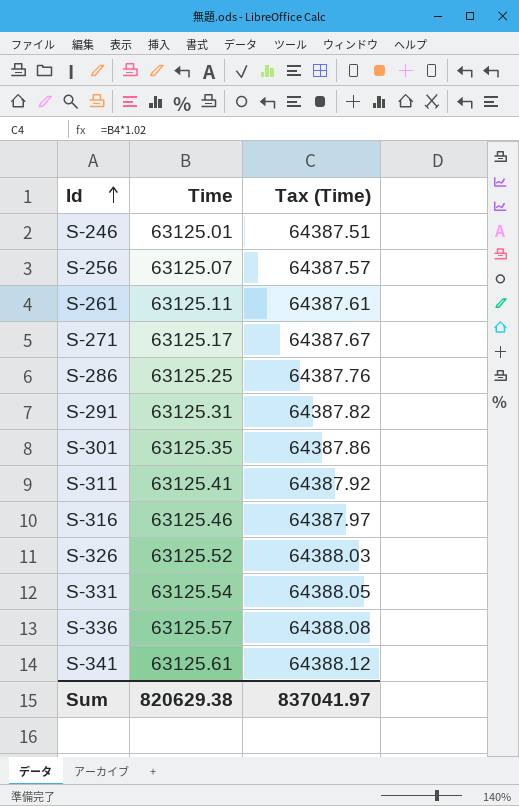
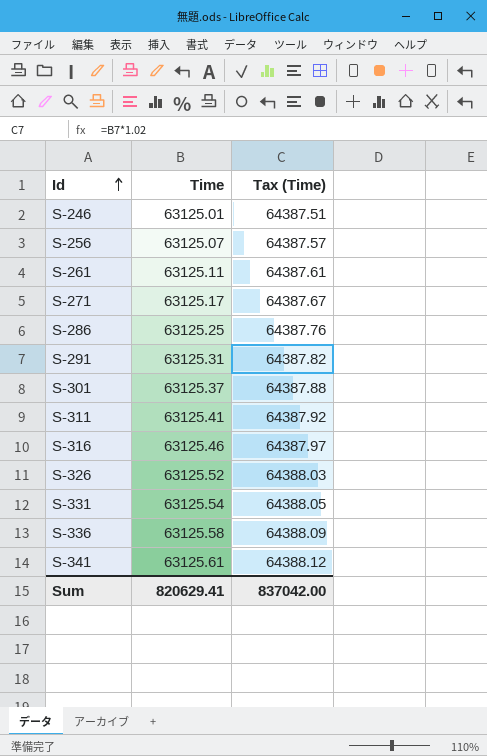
S-301 | Time: 63125.35 -> 63125.37
S-301 | Tax (Time): 64387.86 -> 64387.88
S-336 | Time: 63125.57 -> 63125.58
S-336 | Tax (Time): 64388.08 -> 64388.09
Sum | Time: 820629.38 -> 820629.41
Sum | Tax (Time): 837041.97 -> 837042.00

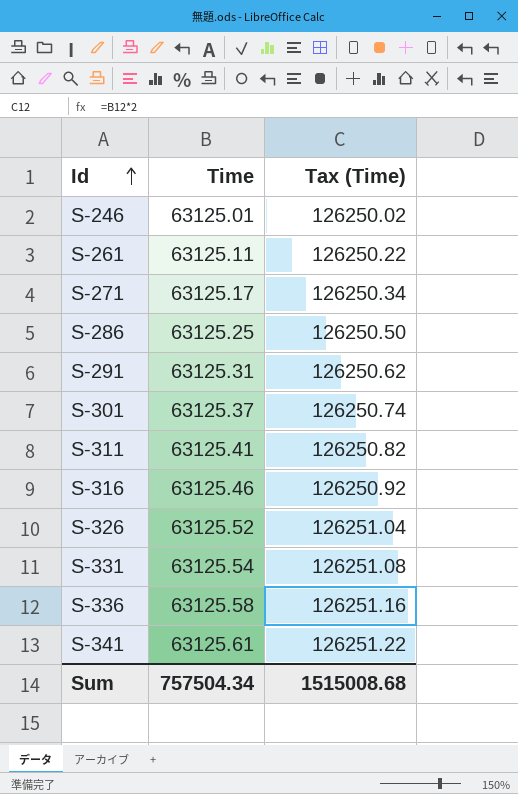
column Tax (Time) | formula: [Time] * 1.02 -> [Time] * 2
row S-256: 63125.07 | 64387.57 -> none
Sum | Time: 820629.41 -> 757504.34
Sum | Tax (Time): 837042.00 -> 1515008.68

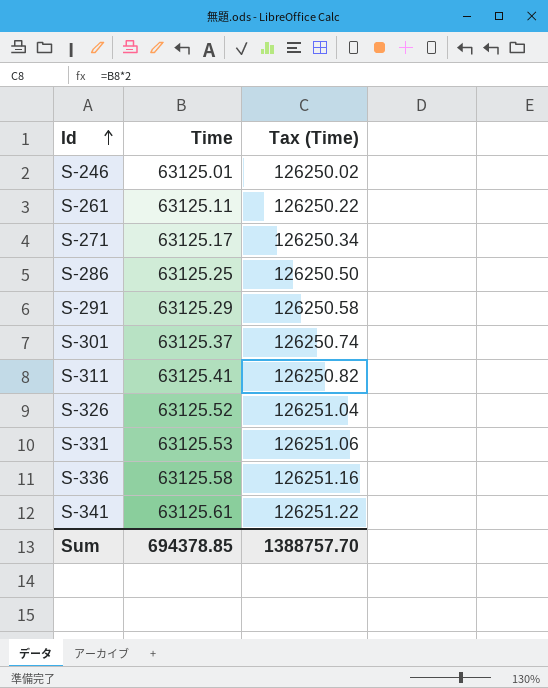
row S-316: 63125.46 | 126250.92 -> none
S-291 | Time: 63125.31 -> 63125.29
S-291 | Tax (Time): 126250.62 -> 126250.58
S-331 | Time: 63125.54 -> 63125.53
S-331 | Tax (Time): 126251.08 -> 126251.06
Sum | Time: 757504.34 -> 694378.85
Sum | Tax (Time): 1515008.68 -> 1388757.70

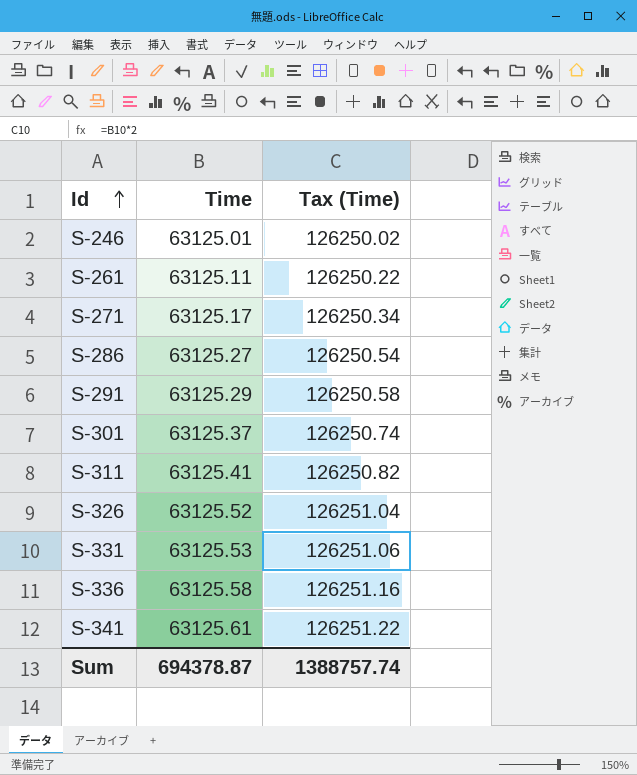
S-286 | Time: 63125.25 -> 63125.27
S-286 | Tax (Time): 126250.50 -> 126250.54
Sum | Time: 694378.85 -> 694378.87
Sum | Tax (Time): 1388757.70 -> 1388757.74

